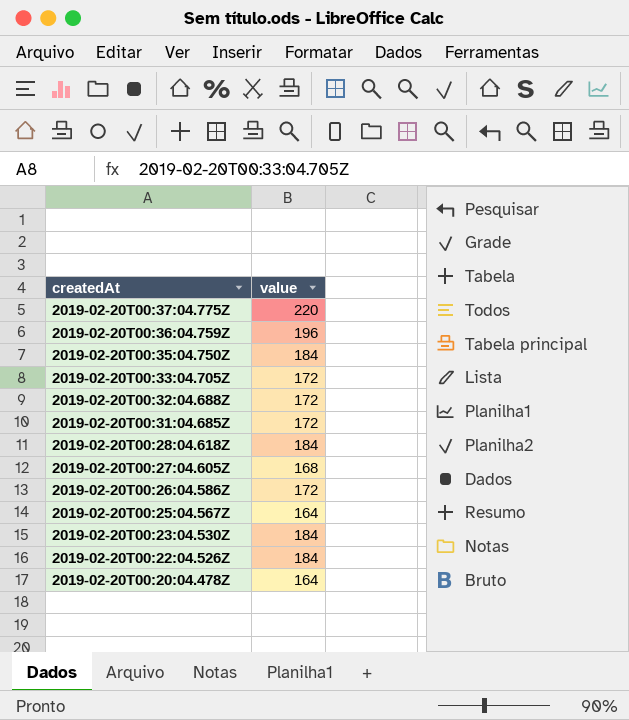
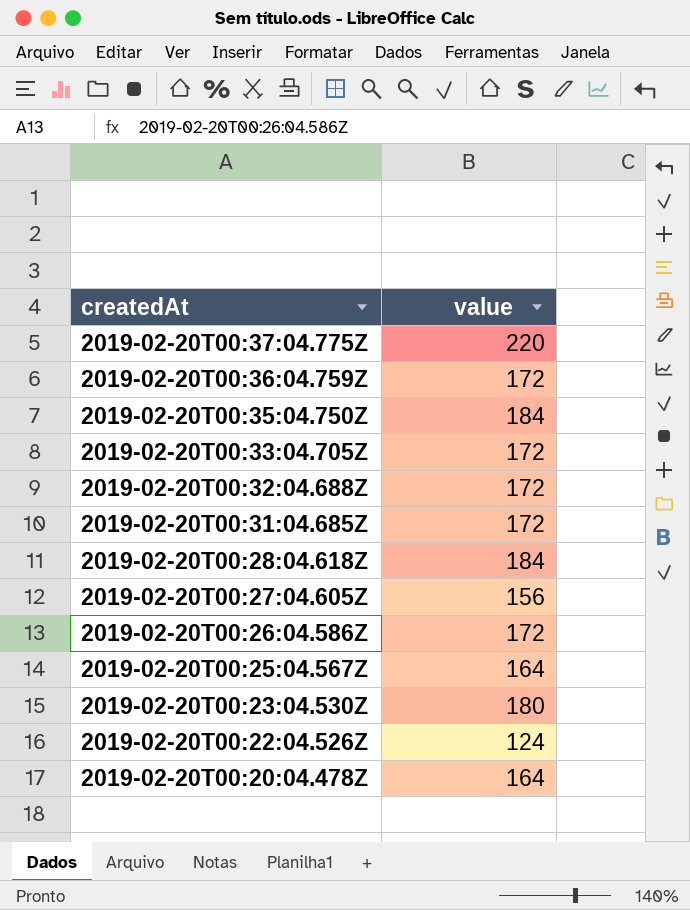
2019-02-20T00:36:04.759Z | value: 196 -> 172
2019-02-20T00:27:04.605Z | value: 168 -> 156
2019-02-20T00:23:04.530Z | value: 184 -> 180
2019-02-20T00:22:04.526Z | value: 184 -> 124

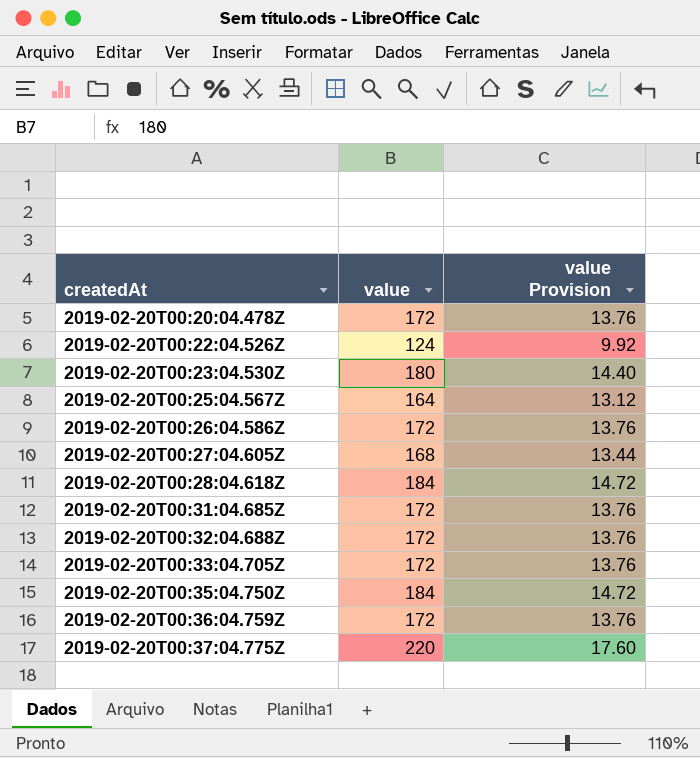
row order: createdAt descending -> createdAt ascending
column value Provision | formula: none -> [value] * 0.08
2019-02-20T00:20:04.478Z | value: 164 -> 172
2019-02-20T00:27:04.605Z | value: 156 -> 168

